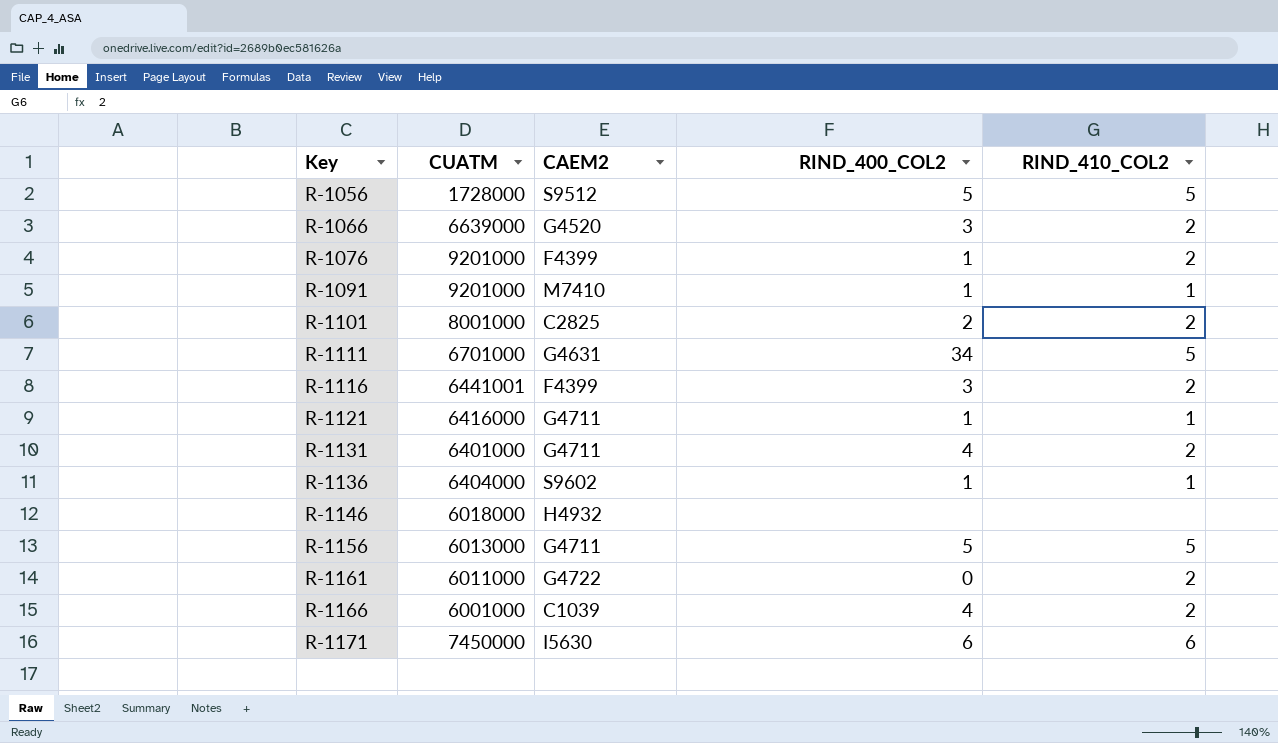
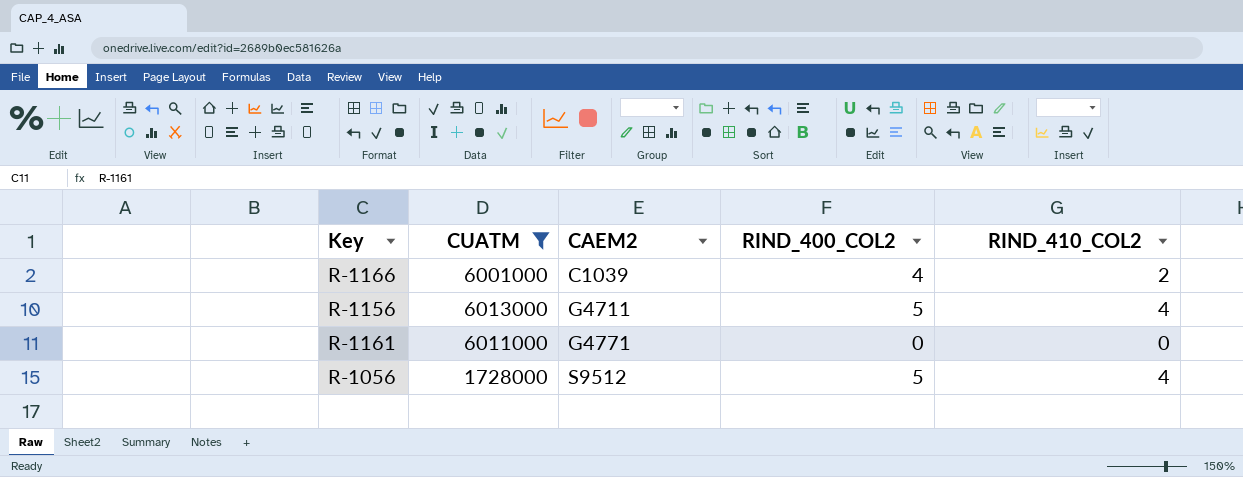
filter: none -> CUATM <= 6013000
row order: Key ascending -> CAEM2 ascending
R-1156 | RIND_410_COL2: 5 -> 4
R-1161 | CAEM2: G4722 -> G4771
R-1161 | RIND_410_COL2: 2 -> 0
R-1056 | RIND_410_COL2: 5 -> 4

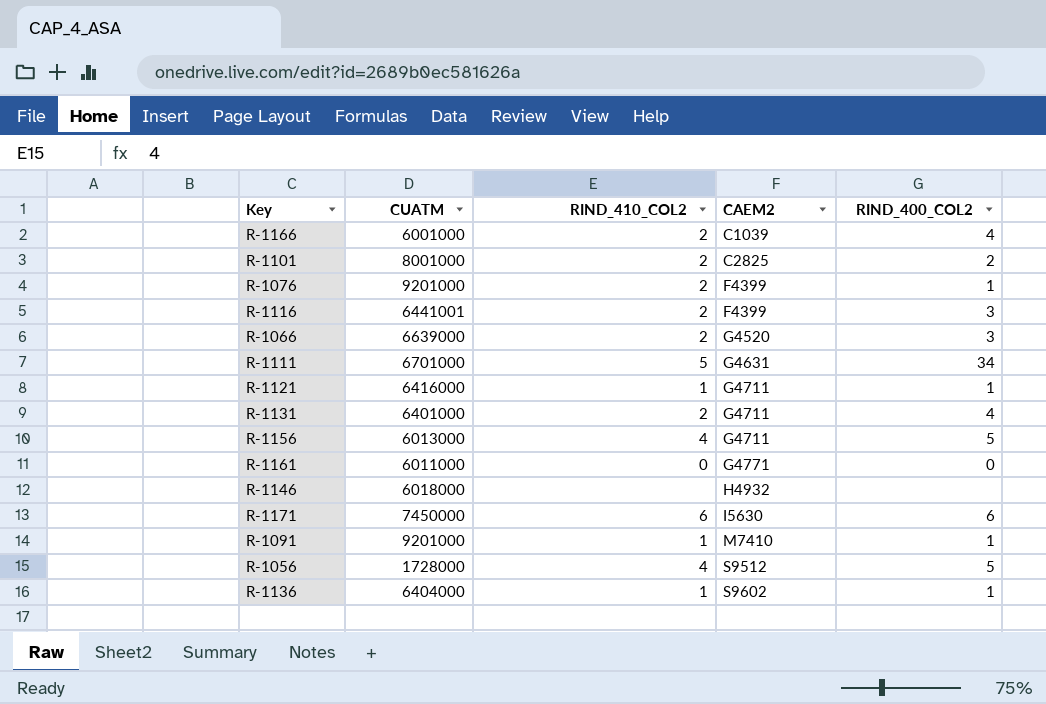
filter: CUATM <= 6013000 -> none
column RIND_410_COL2 | position: 5 -> 3

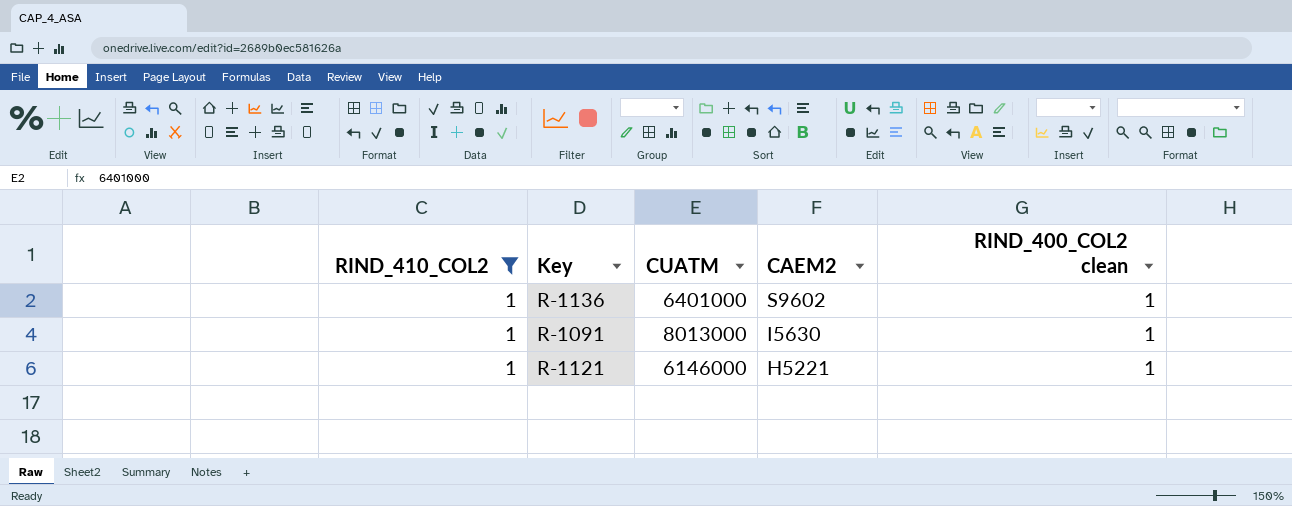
filter: none -> RIND_410_COL2 = 1
row order: CAEM2 ascending -> CAEM2 descending
column RIND_410_COL2 | position: 3 -> 1
column name: RIND_400_COL2 -> RIND_400_COL2 clean
R-1136 | CUATM: 6404000 -> 6401000
R-1091 | CUATM: 9201000 -> 8013000
R-1091 | CAEM2: M7410 -> I5630
R-1121 | CUATM: 6416000 -> 6146000
R-1121 | CAEM2: G4711 -> H5221

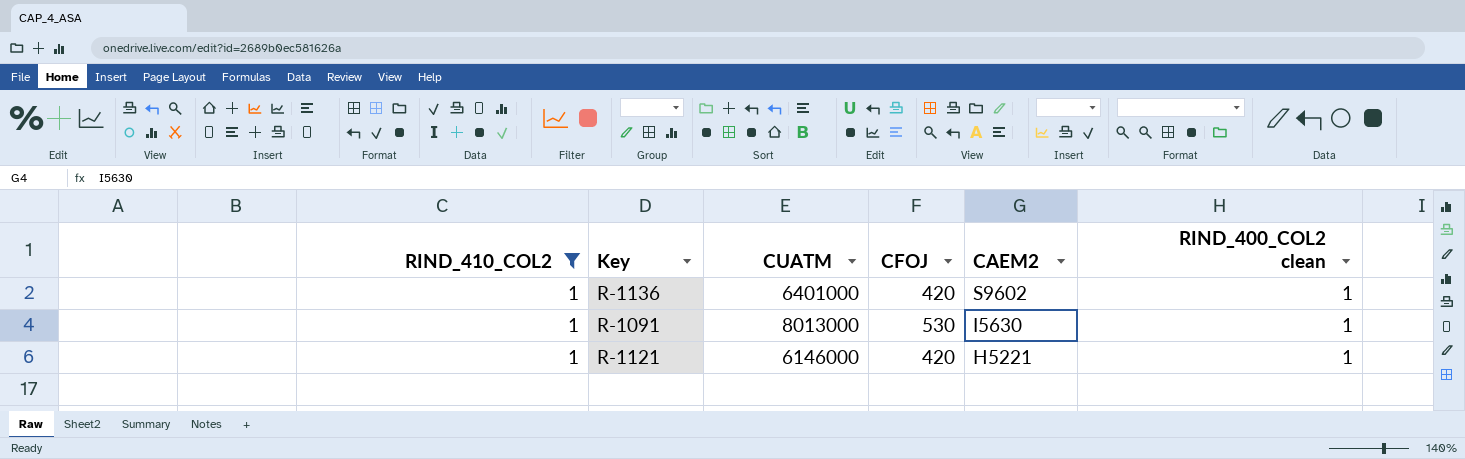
column CFOJ | position: none -> 4

